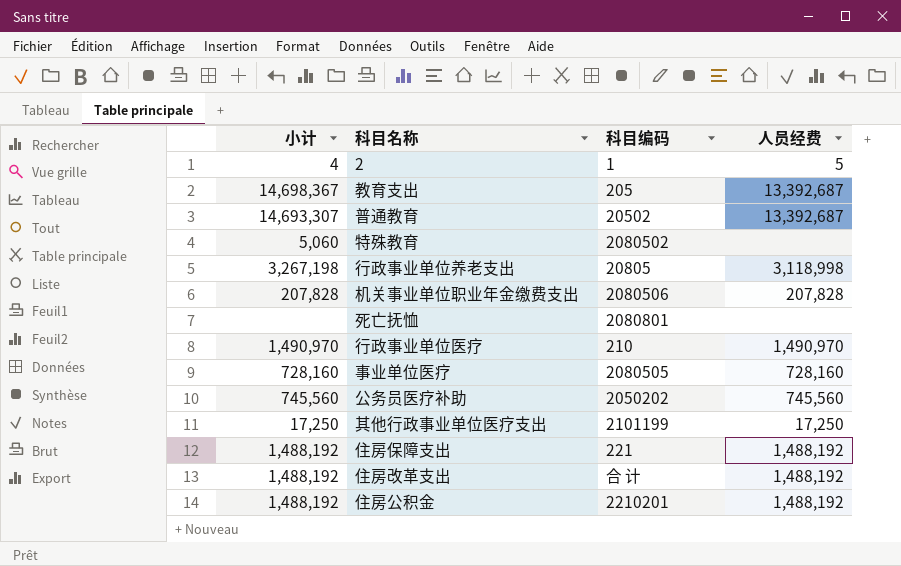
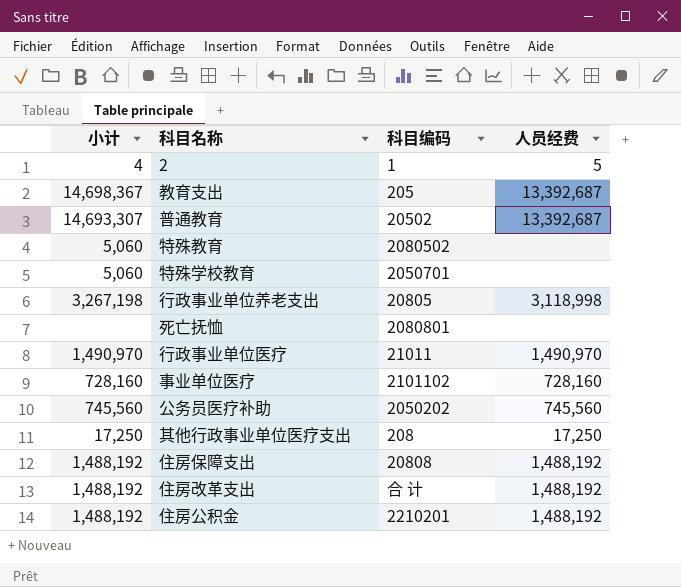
row 机关事业单位职业年金缴费支出: 207,828 | 2080506 | 207,828 -> none
row 特殊学校教育: none -> 5,060 | 2050701 | none
行政事业单位医疗 | 科目编码: 210 -> 21011
事业单位医疗 | 科目编码: 2080505 -> 2101102
其他行政事业单位医疗支出 | 科目编码: 2101199 -> 208
住房保障支出 | 科目编码: 221 -> 20808

